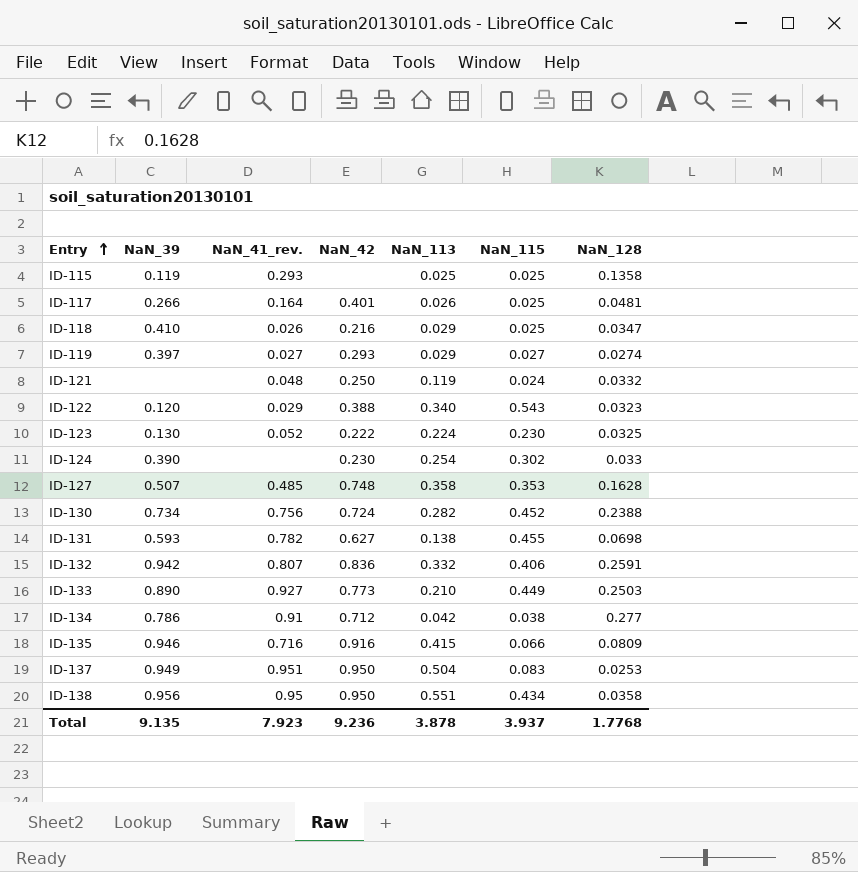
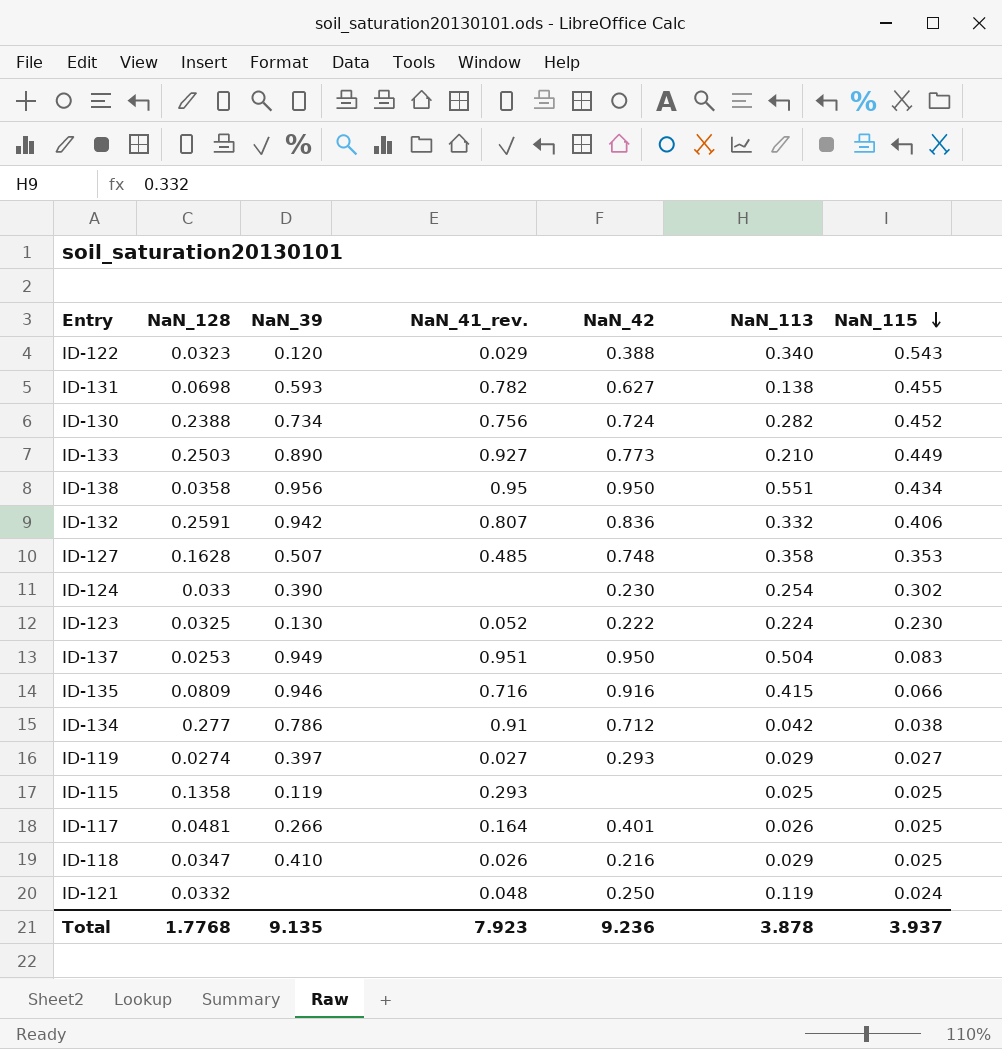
row order: Entry ascending -> NaN_115 descending
column NaN_128 | position: 7 -> 2

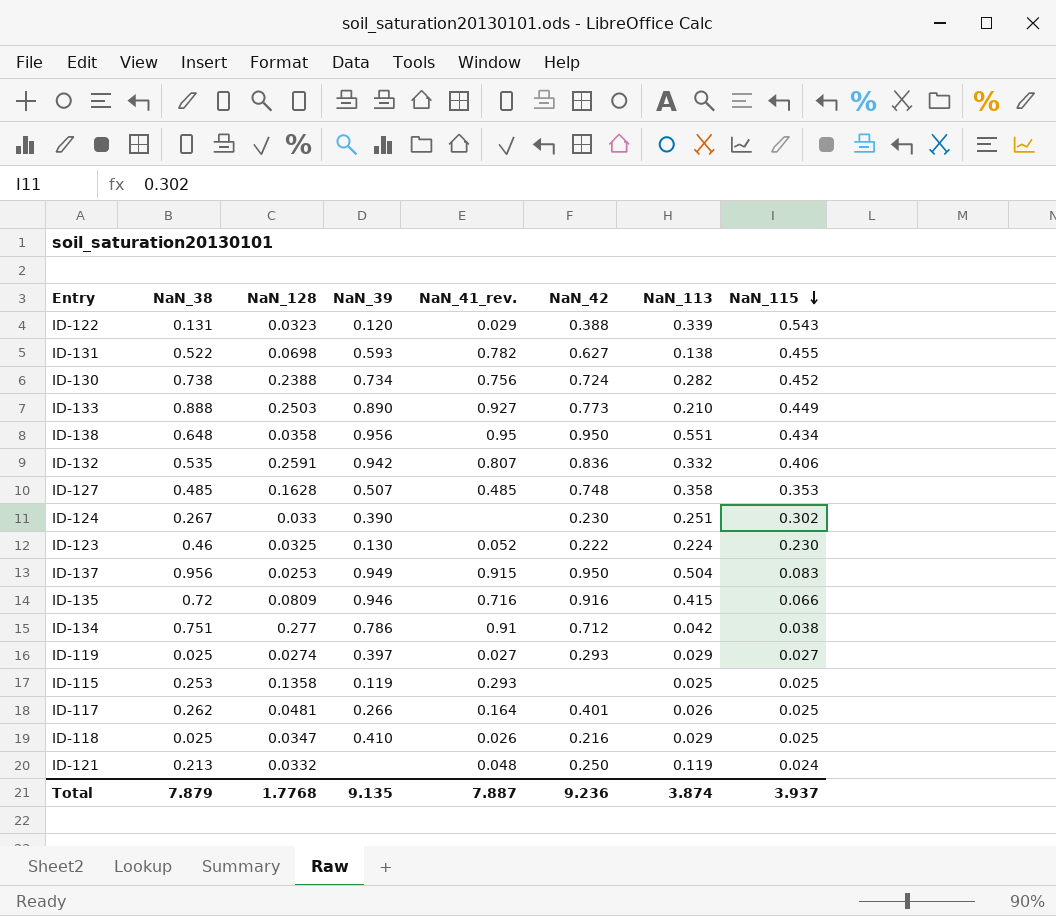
column NaN_38 | position: none -> 2
ID-122 | NaN_113: 0.340 -> 0.339
ID-124 | NaN_113: 0.254 -> 0.251
ID-137 | NaN_41_rev.: 0.951 -> 0.915
Total | NaN_41_rev.: 7.923 -> 7.887
Total | NaN_113: 3.878 -> 3.874

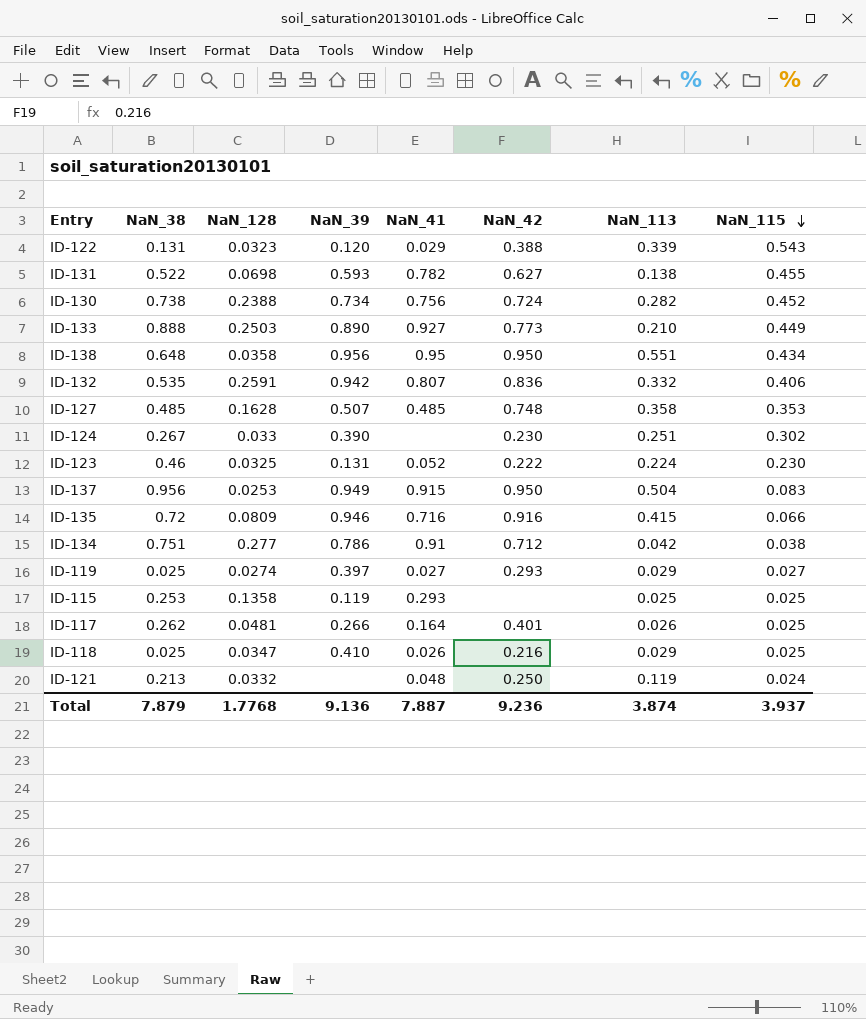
column name: NaN_41_rev. -> NaN_41
ID-123 | NaN_39: 0.130 -> 0.131
Total | NaN_39: 9.135 -> 9.136

